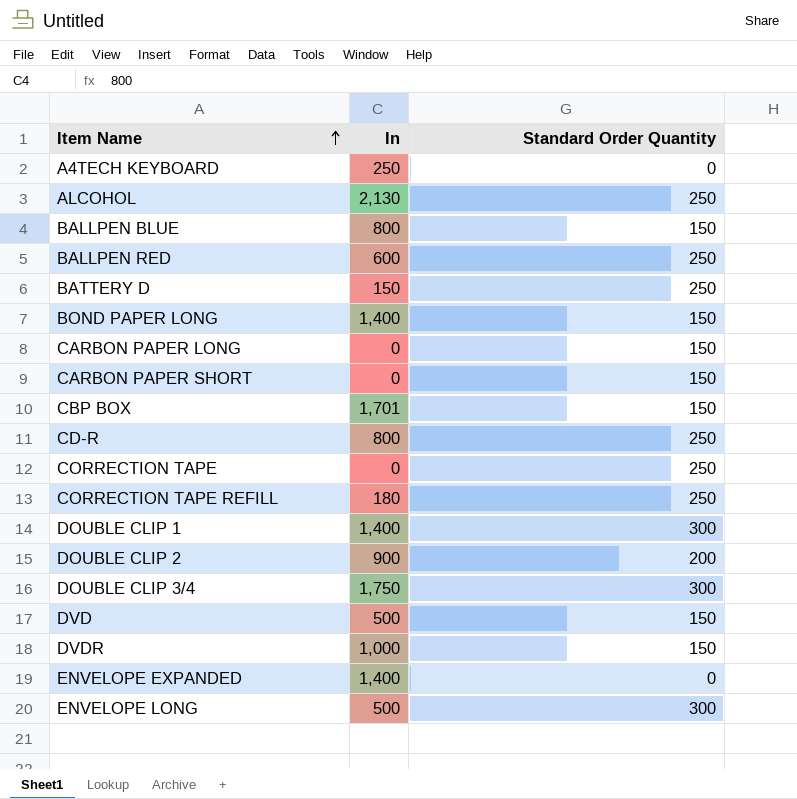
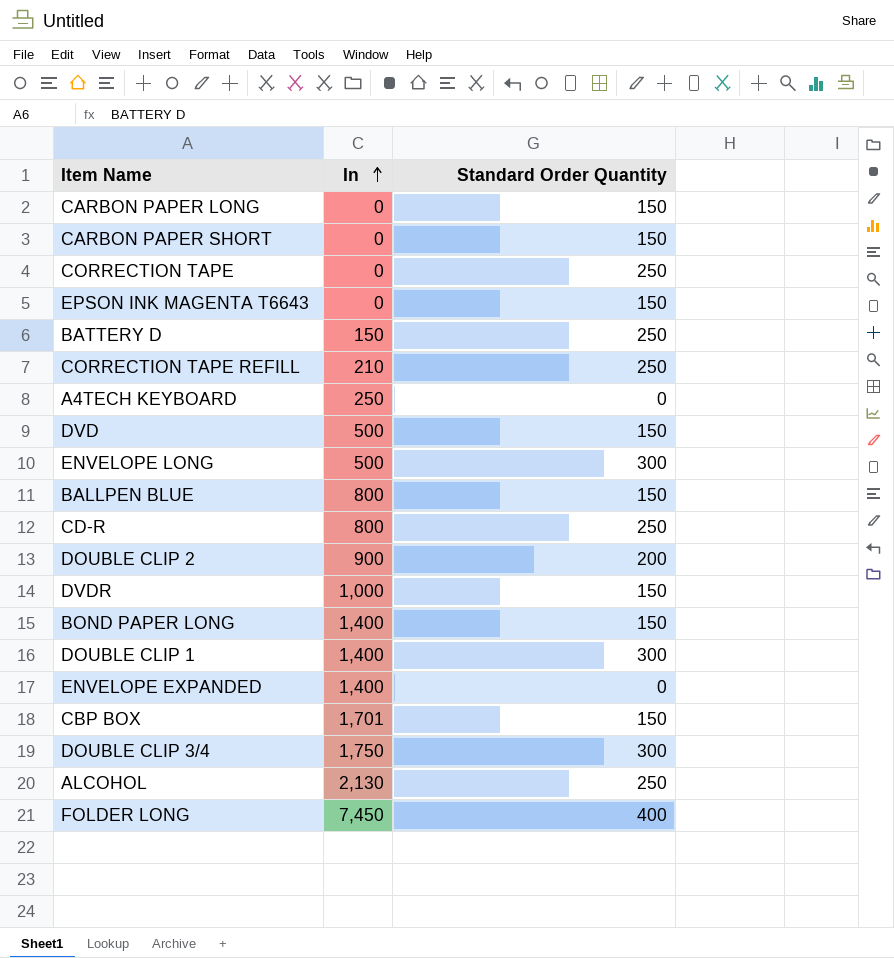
row order: Item Name ascending -> In ascending
row BALLPEN RED: 600 | 250 -> none
row EPSON INK MAGENTA T6643: none -> 0 | 150
CORRECTION TAPE REFILL | In: 180 -> 210
row FOLDER LONG: none -> 7,450 | 400

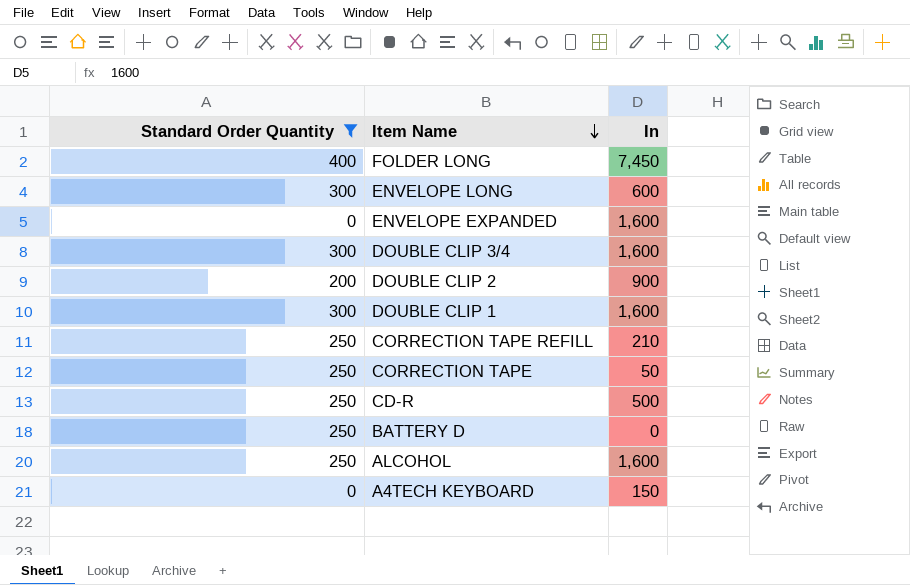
filter: none -> Standard Order Quantity != 150
row order: In ascending -> Item Name descending
column Standard Order Quantity | position: 3 -> 1
ENVELOPE LONG | In: 500 -> 600
ENVELOPE EXPANDED | In: 1,400 -> 1,600
DOUBLE CLIP 3/4 | In: 1,750 -> 1,600
DOUBLE CLIP 1 | In: 1,400 -> 1,600
CORRECTION TAPE | In: 0 -> 50
CD-R | In: 800 -> 500
BATTERY D | In: 150 -> 0
ALCOHOL | In: 2,130 -> 1,600
A4TECH KEYBOARD | In: 250 -> 150

